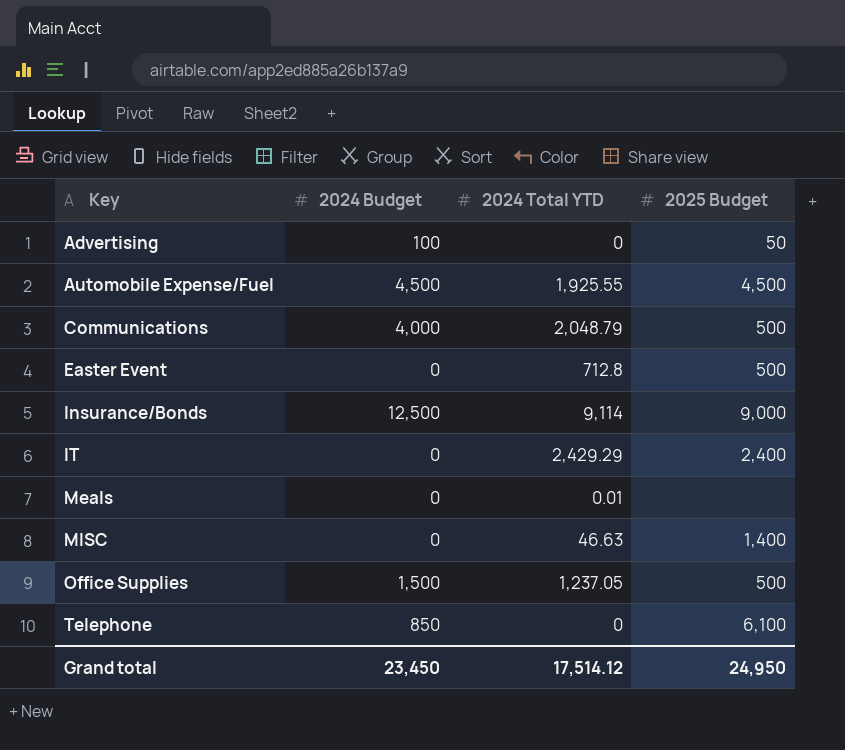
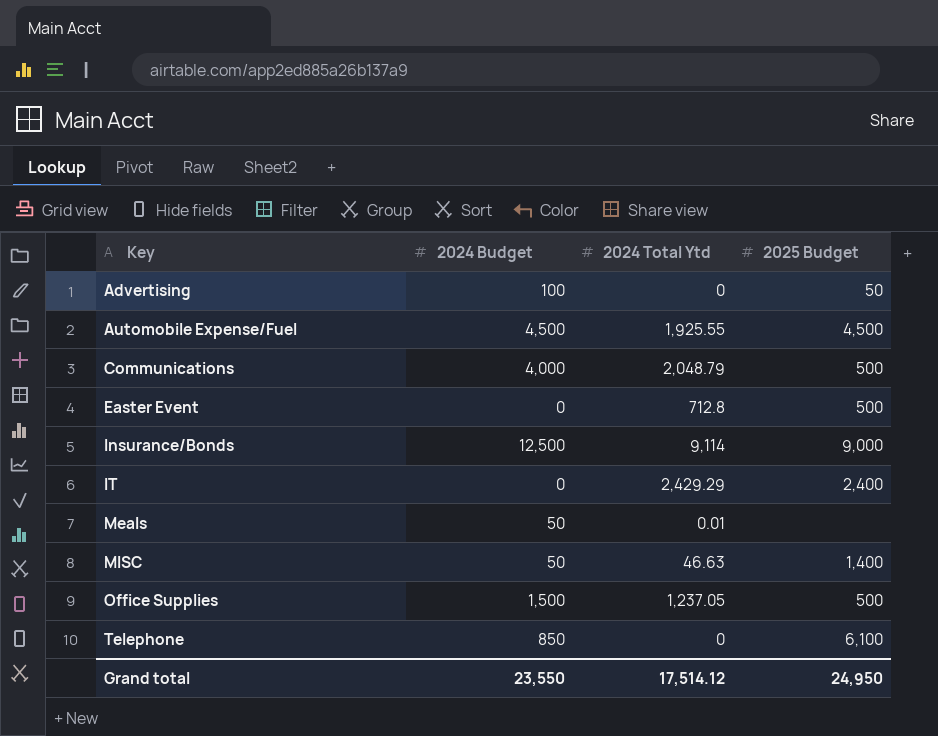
column name: 2024 Total YTD -> 2024 Total Ytd
Meals | 2024 Budget: 0 -> 50
MISC | 2024 Budget: 0 -> 50
Grand total | 2024 Budget: 23,450 -> 23,550

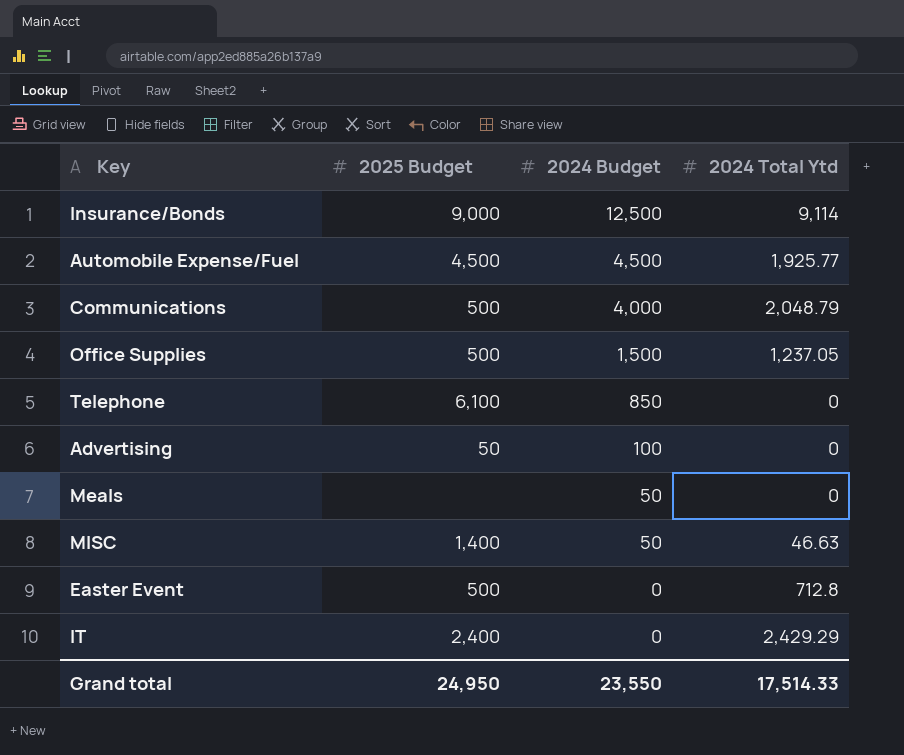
row order: Key ascending -> 2024 Budget descending
column 2025 Budget | position: 4 -> 2
Automobile Expense/Fuel | 2024 Total Ytd: 1,925.55 -> 1,925.77
Meals | 2024 Total Ytd: 0.01 -> 0
Grand total | 2024 Total Ytd: 17,514.12 -> 17,514.33

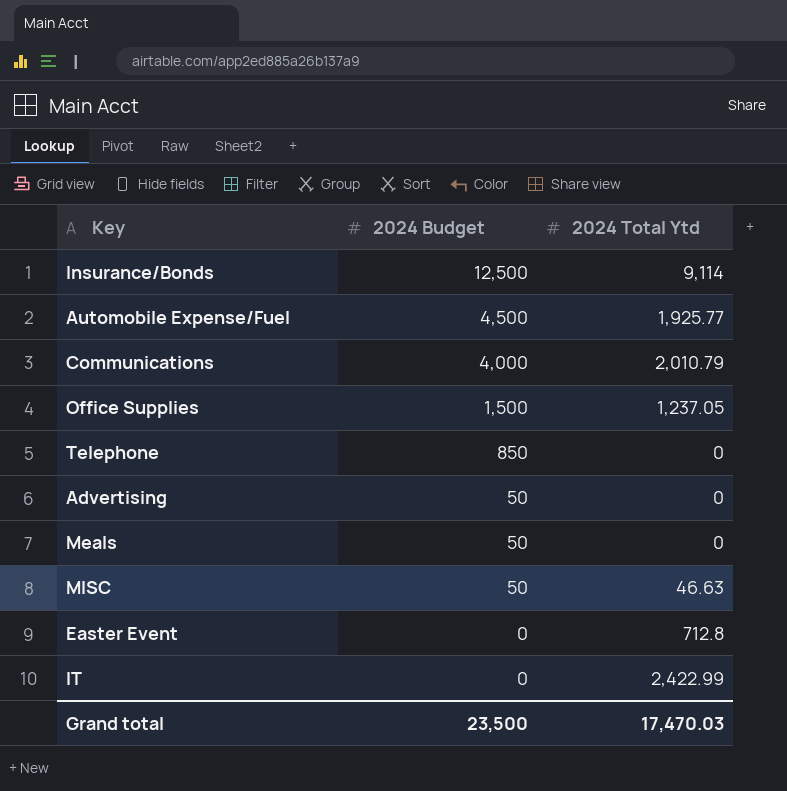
column 2025 Budget | position: 2 -> none
Communications | 2024 Total Ytd: 2,048.79 -> 2,010.79
Advertising | 2024 Budget: 100 -> 50
IT | 2024 Total Ytd: 2,429.29 -> 2,422.99
Grand total | 2024 Budget: 23,550 -> 23,500
Grand total | 2024 Total Ytd: 17,514.33 -> 17,470.03

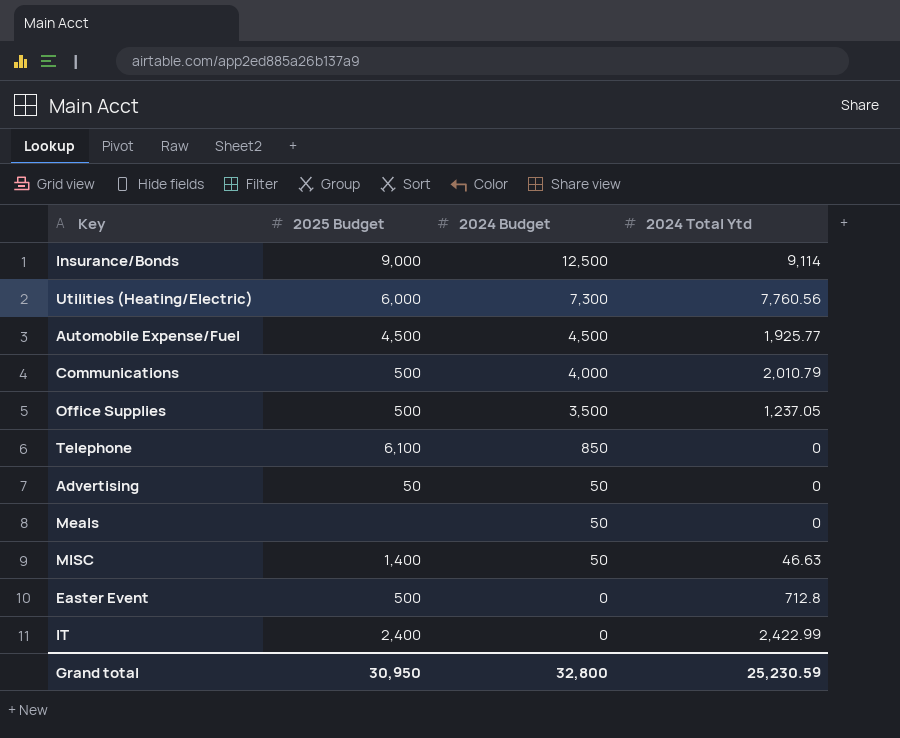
column 2025 Budget | position: none -> 2
row Utilities (Heating/Electric): none -> 6,000 | 7,300 | 7,760.56
Office Supplies | 2024 Budget: 1,500 -> 3,500
Grand total | 2024 Budget: 23,500 -> 32,800
Grand total | 2024 Total Ytd: 17,470.03 -> 25,230.59

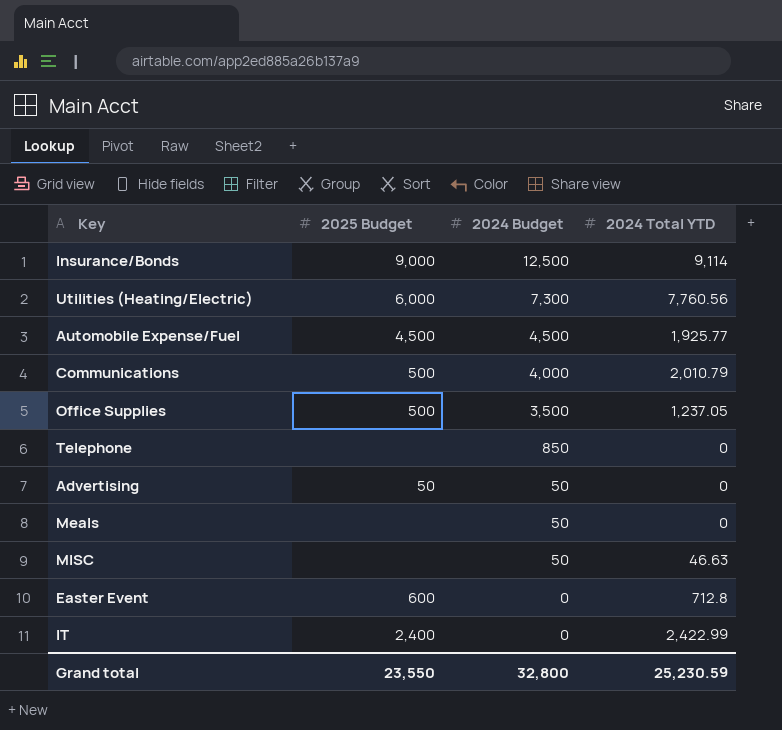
column name: 2024 Total Ytd -> 2024 Total YTD
Telephone | 2025 Budget: 6,100 -> none
MISC | 2025 Budget: 1,400 -> none
Easter Event | 2025 Budget: 500 -> 600
Grand total | 2025 Budget: 30,950 -> 23,550

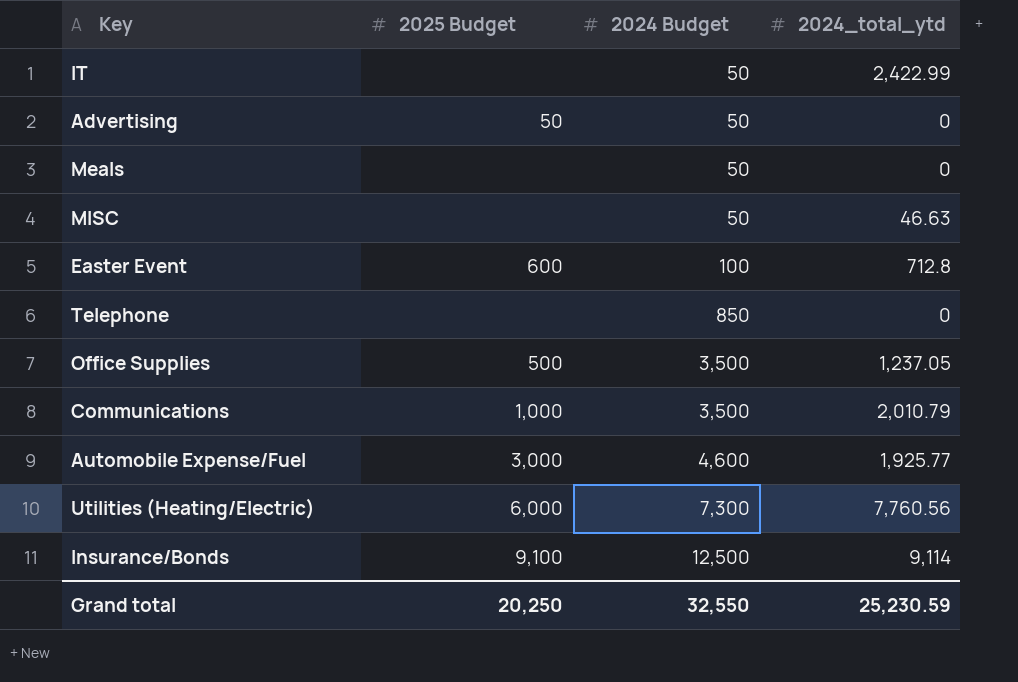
row order: 2024 Budget descending -> 2024 Budget ascending
column name: 2024 Total YTD -> 2024_total_ytd
IT | 2025 Budget: 2,400 -> none
IT | 2024 Budget: 0 -> 50
Easter Event | 2024 Budget: 0 -> 100
Communications | 2025 Budget: 500 -> 1,000
Communications | 2024 Budget: 4,000 -> 3,500
Automobile Expense/Fuel | 2025 Budget: 4,500 -> 3,000
Automobile Expense/Fuel | 2024 Budget: 4,500 -> 4,600
Insurance/Bonds | 2025 Budget: 9,000 -> 9,100
Grand total | 2025 Budget: 23,550 -> 20,250
Grand total | 2024 Budget: 32,800 -> 32,550

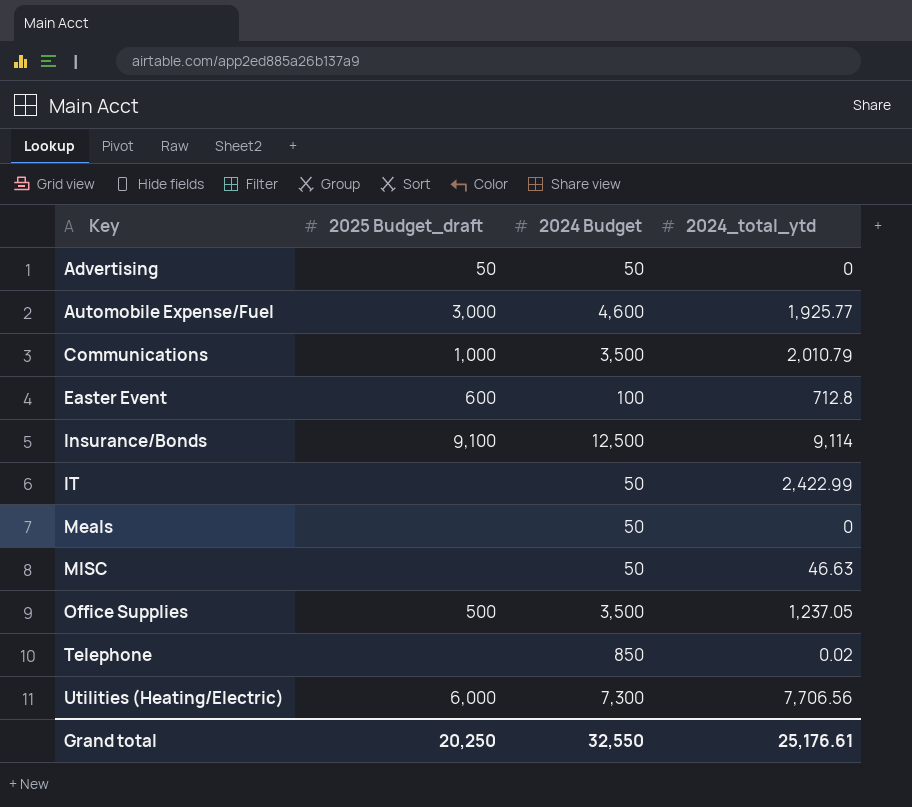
row order: 2024 Budget ascending -> Key ascending
column name: 2025 Budget -> 2025 Budget_draft
Telephone | 2024_total_ytd: 0 -> 0.02
Utilities (Heating/Electric) | 2024_total_ytd: 7,760.56 -> 7,706.56
Grand total | 2024_total_ytd: 25,230.59 -> 25,176.61

